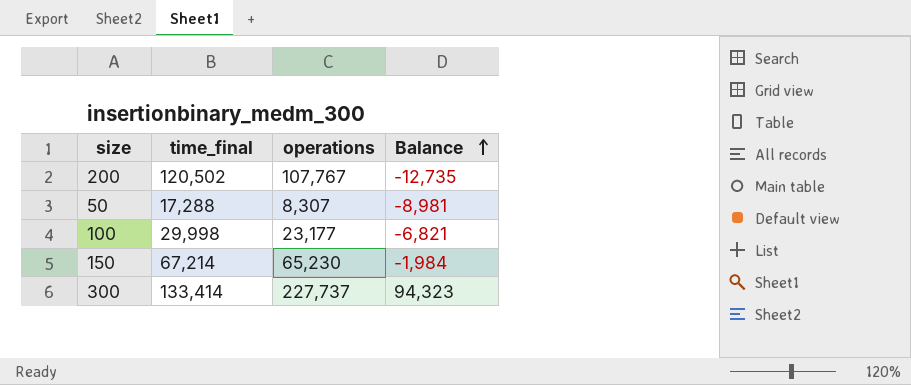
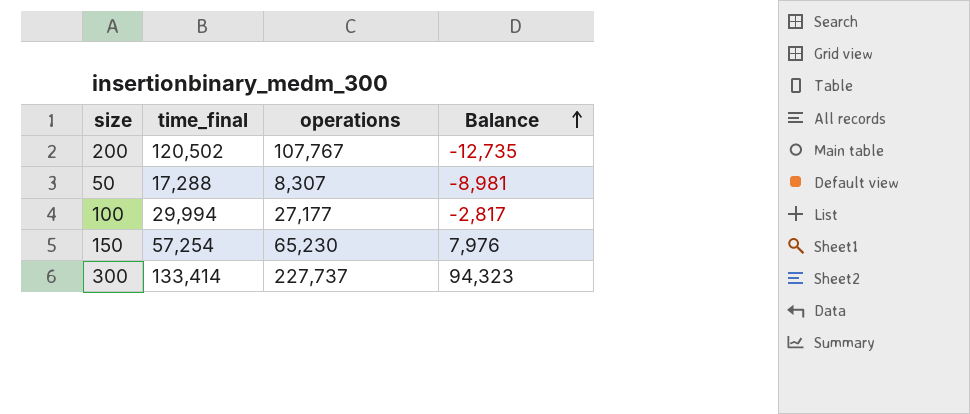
100 | time_final: 29,998 -> 29,994
100 | operations: 23,177 -> 27,177
100 | Balance: -6,821 -> -2,817
150 | time_final: 67,214 -> 57,254
150 | Balance: -1,984 -> 7,976

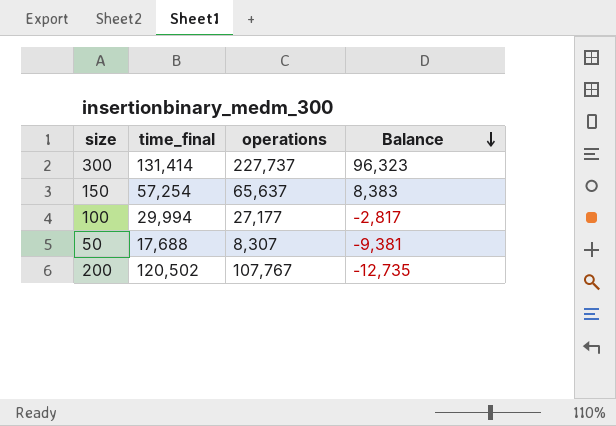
row order: Balance ascending -> Balance descending
300 | time_final: 133,414 -> 131,414
300 | Balance: 94,323 -> 96,323
150 | operations: 65,230 -> 65,637
150 | Balance: 7,976 -> 8,383
50 | time_final: 17,288 -> 17,688
50 | Balance: -8,981 -> -9,381

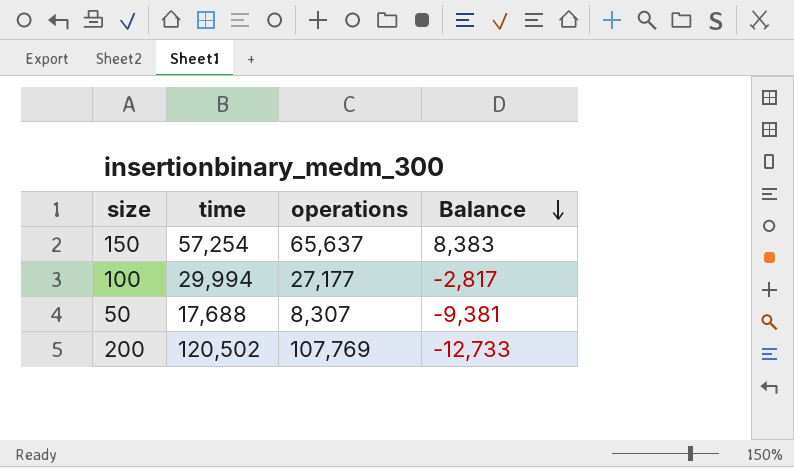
column name: time_final -> time
row 300: 131,414 | 227,737 | 96,323 -> none
200 | operations: 107,767 -> 107,769
200 | Balance: -12,735 -> -12,733

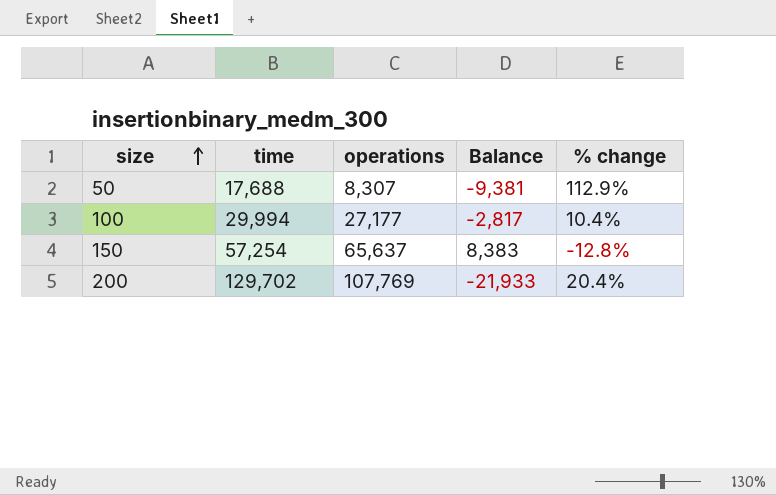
row order: Balance descending -> size ascending
column % change | formula: none -> ([time] - [operations]) / [operations]
200 | time: 120,502 -> 129,702
200 | Balance: -12,733 -> -21,933

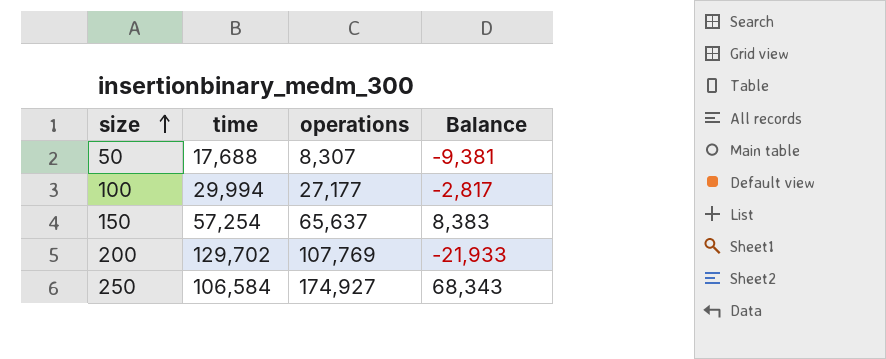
column % change | formula: ([time] - [operations]) / [operations] -> none
row 250: none -> 106,584 | 174,927 | 68,343

